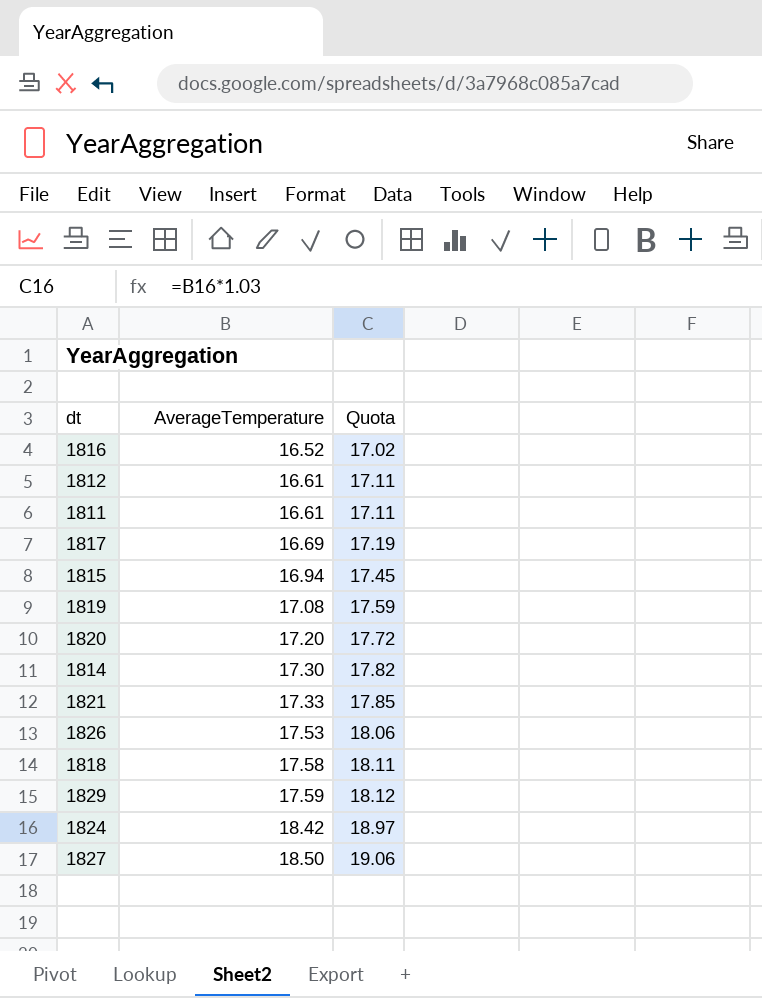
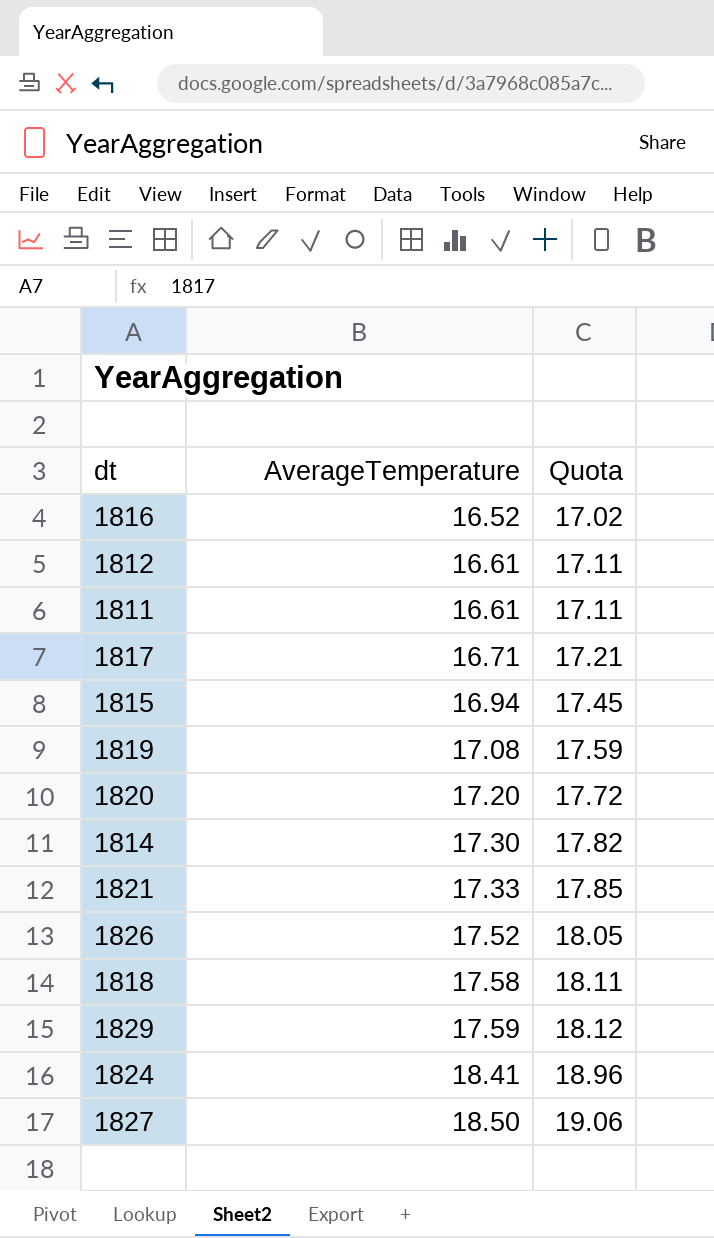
1817 | AverageTemperature: 16.69 -> 16.71
1817 | Quota: 17.19 -> 17.21
1826 | AverageTemperature: 17.53 -> 17.52
1826 | Quota: 18.06 -> 18.05
1824 | AverageTemperature: 18.42 -> 18.41
1824 | Quota: 18.97 -> 18.96

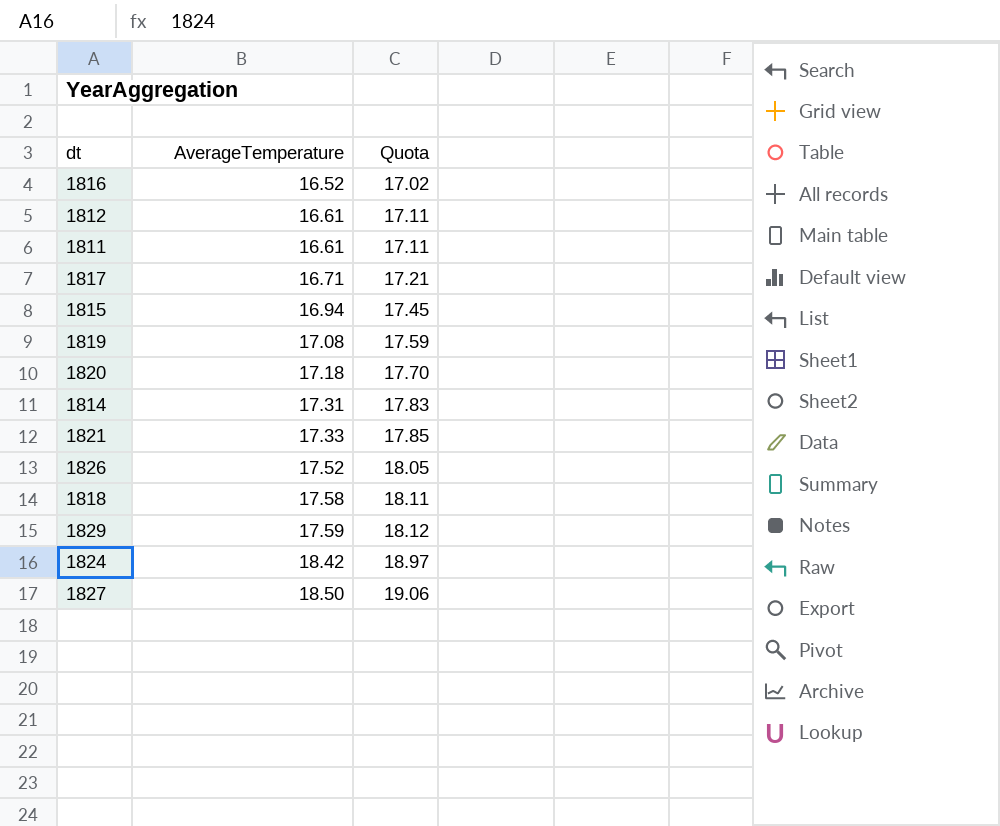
1820 | AverageTemperature: 17.20 -> 17.18
1820 | Quota: 17.72 -> 17.70
1814 | AverageTemperature: 17.30 -> 17.31
1814 | Quota: 17.82 -> 17.83
1824 | AverageTemperature: 18.41 -> 18.42
1824 | Quota: 18.96 -> 18.97

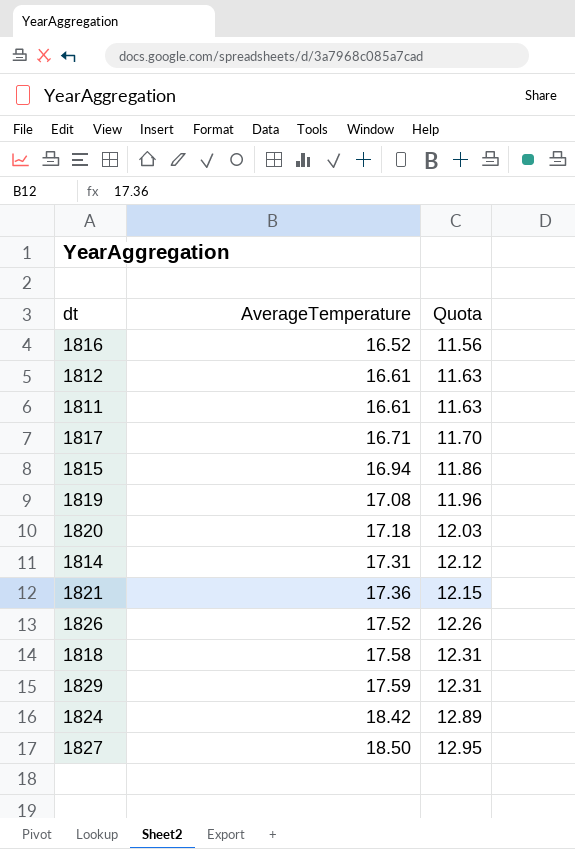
column Quota | formula: [AverageTemperature] * 1.03 -> [AverageTemperature] * 0.7
1821 | AverageTemperature: 17.33 -> 17.36

